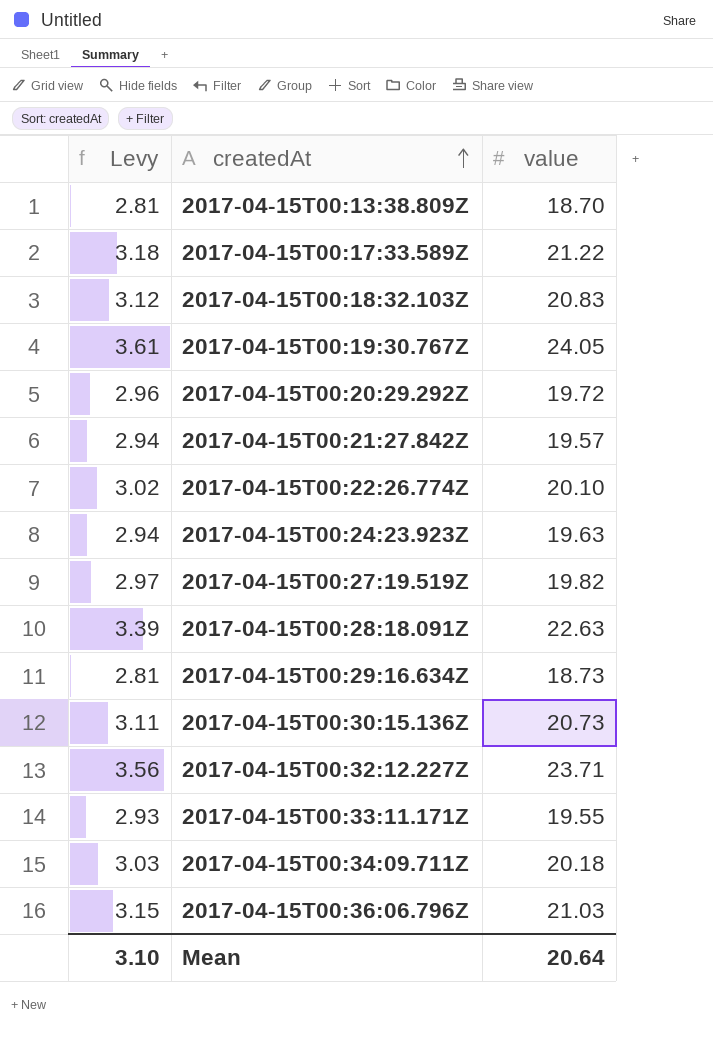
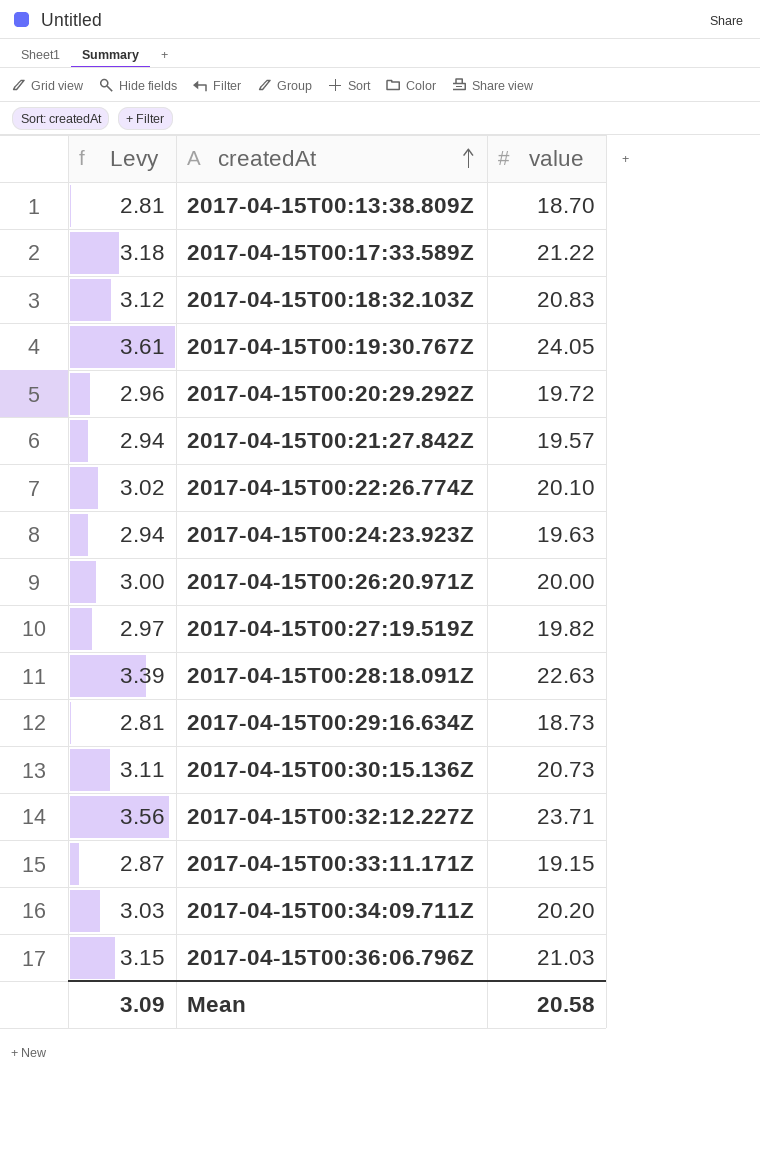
row 2017-04-15T00:26:20.971Z: none -> 3.00 | 20.00
2017-04-15T00:33:11.171Z | Levy: 2.93 -> 2.87
2017-04-15T00:33:11.171Z | value: 19.55 -> 19.15
2017-04-15T00:34:09.711Z | value: 20.18 -> 20.20
Mean | Levy: 3.10 -> 3.09
Mean | value: 20.64 -> 20.58

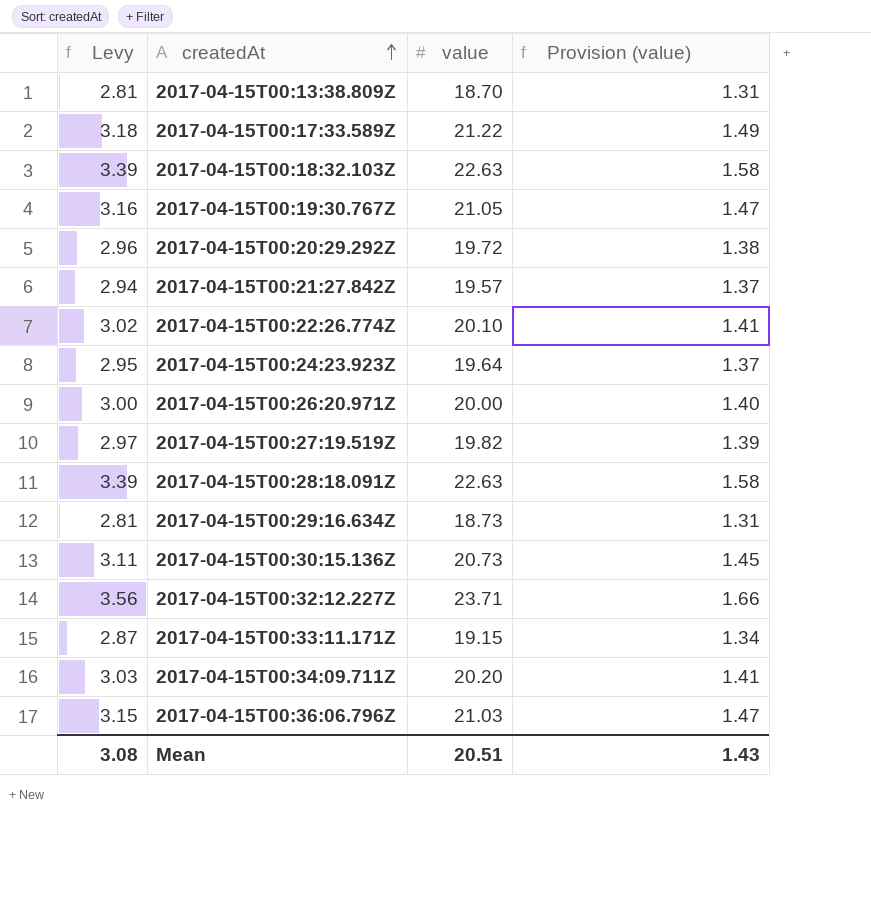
column Provision (value) | formula: none -> [value] * 0.07
2017-04-15T00:18:32.103Z | Levy: 3.12 -> 3.39
2017-04-15T00:18:32.103Z | value: 20.83 -> 22.63
2017-04-15T00:19:30.767Z | Levy: 3.61 -> 3.16
2017-04-15T00:19:30.767Z | value: 24.05 -> 21.05
2017-04-15T00:24:23.923Z | Levy: 2.94 -> 2.95
2017-04-15T00:24:23.923Z | value: 19.63 -> 19.64
Mean | Levy: 3.09 -> 3.08
Mean | value: 20.58 -> 20.51

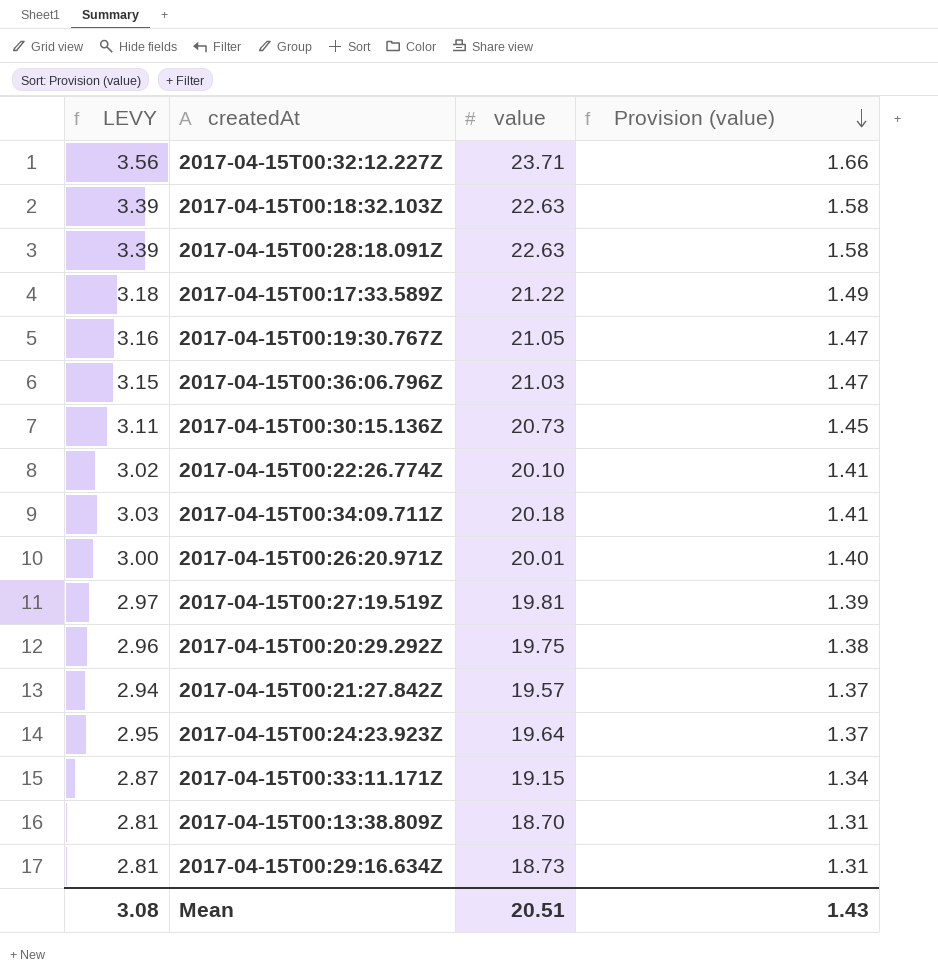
row order: createdAt ascending -> Provision (value) descending
column name: Levy -> LEVY
2017-04-15T00:34:09.711Z | value: 20.20 -> 20.18
2017-04-15T00:26:20.971Z | value: 20.00 -> 20.01
2017-04-15T00:27:19.519Z | value: 19.82 -> 19.81
2017-04-15T00:20:29.292Z | value: 19.72 -> 19.75

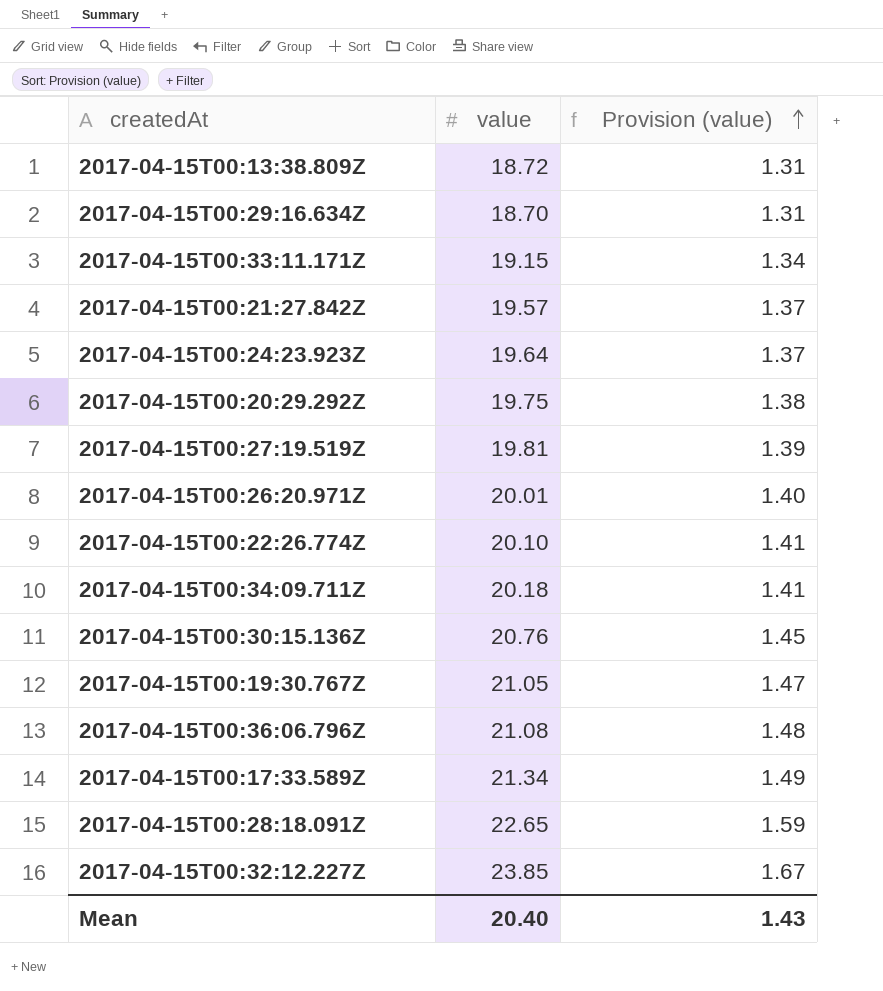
row order: Provision (value) descending -> Provision (value) ascending
column LEVY | formula: [value] * 0.15 -> none
row 2017-04-15T00:18:32.103Z: 3.39 | 22.63 | 1.58 -> none
2017-04-15T00:13:38.809Z | value: 18.70 -> 18.72
2017-04-15T00:29:16.634Z | value: 18.73 -> 18.70
2017-04-15T00:30:15.136Z | value: 20.73 -> 20.76
2017-04-15T00:36:06.796Z | value: 21.03 -> 21.08
2017-04-15T00:36:06.796Z | Provision (value): 1.47 -> 1.48
2017-04-15T00:17:33.589Z | value: 21.22 -> 21.34
2017-04-15T00:28:18.091Z | value: 22.63 -> 22.65
2017-04-15T00:28:18.091Z | Provision (value): 1.58 -> 1.59
2017-04-15T00:32:12.227Z | value: 23.71 -> 23.85
2017-04-15T00:32:12.227Z | Provision (value): 1.66 -> 1.67
Mean | value: 20.51 -> 20.40

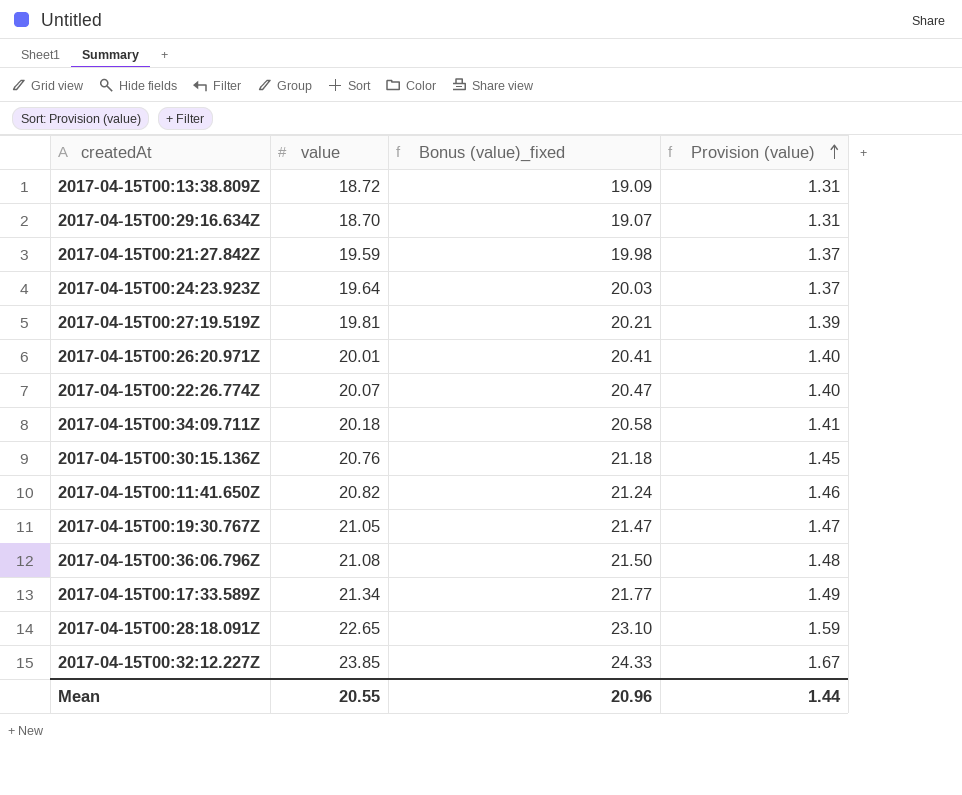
column Bonus (value)_fixed | formula: none -> [value] * 1.02
row 2017-04-15T00:33:11.171Z: 19.15 | 1.34 -> none
row 2017-04-15T00:20:29.292Z: 19.75 | 1.38 -> none
2017-04-15T00:21:27.842Z | value: 19.57 -> 19.59
2017-04-15T00:22:26.774Z | value: 20.10 -> 20.07
2017-04-15T00:22:26.774Z | Provision (value): 1.41 -> 1.40
row 2017-04-15T00:11:41.650Z: none -> 20.82 | 21.24 | 1.46
Mean | value: 20.40 -> 20.55
Mean | Provision (value): 1.43 -> 1.44

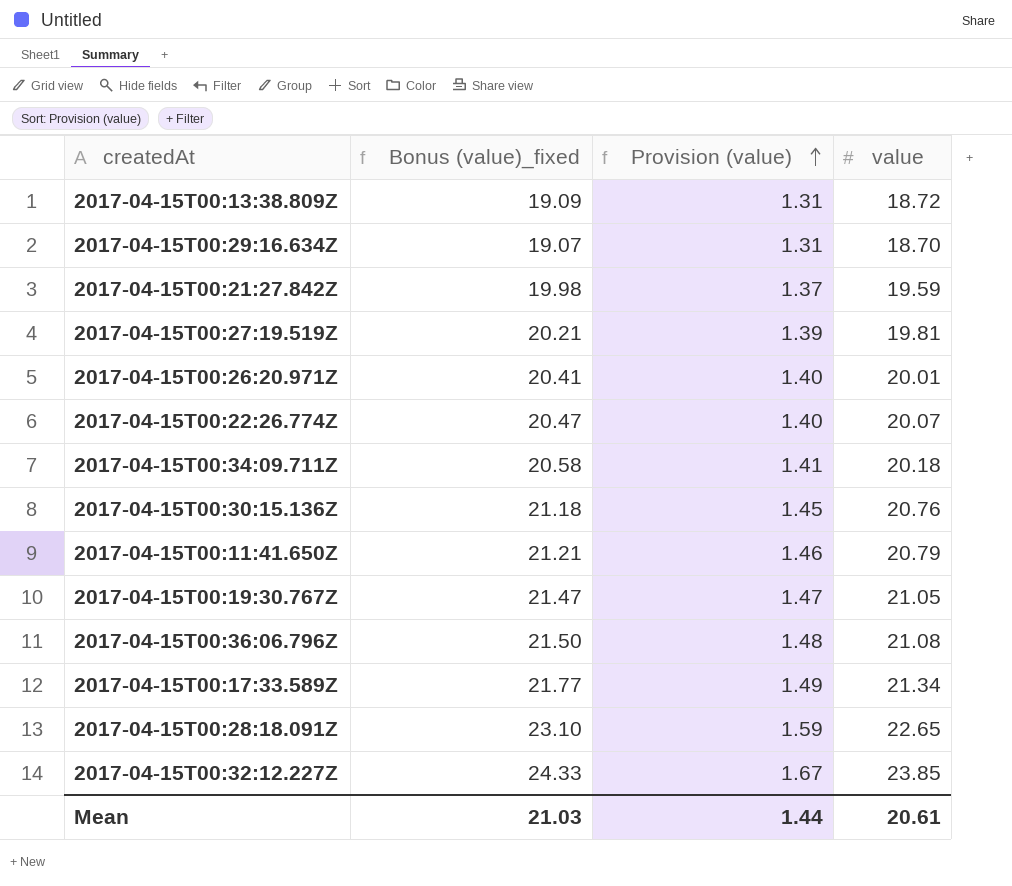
column value | position: 2 -> 4
row 2017-04-15T00:24:23.923Z: 19.64 | 20.03 | 1.37 -> none
2017-04-15T00:11:41.650Z | Bonus (value)_fixed: 21.24 -> 21.21
2017-04-15T00:11:41.650Z | value: 20.82 -> 20.79
Mean | Bonus (value)_fixed: 20.96 -> 21.03
Mean | value: 20.55 -> 20.61

